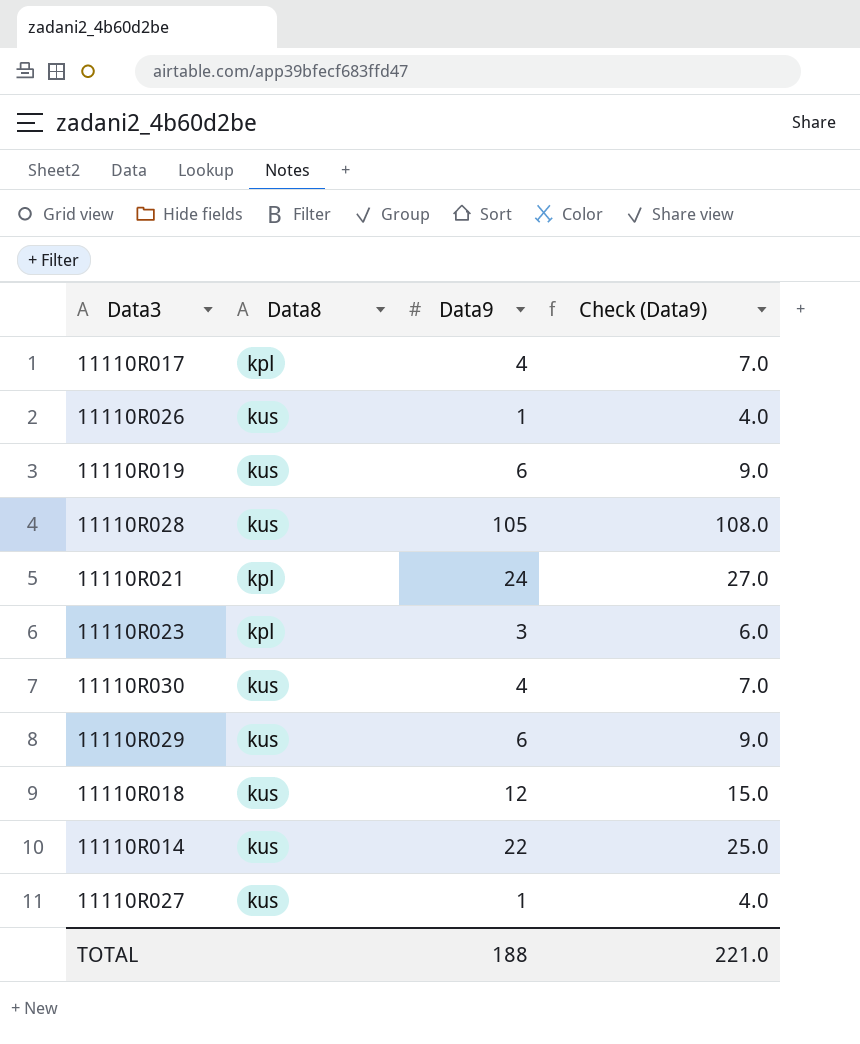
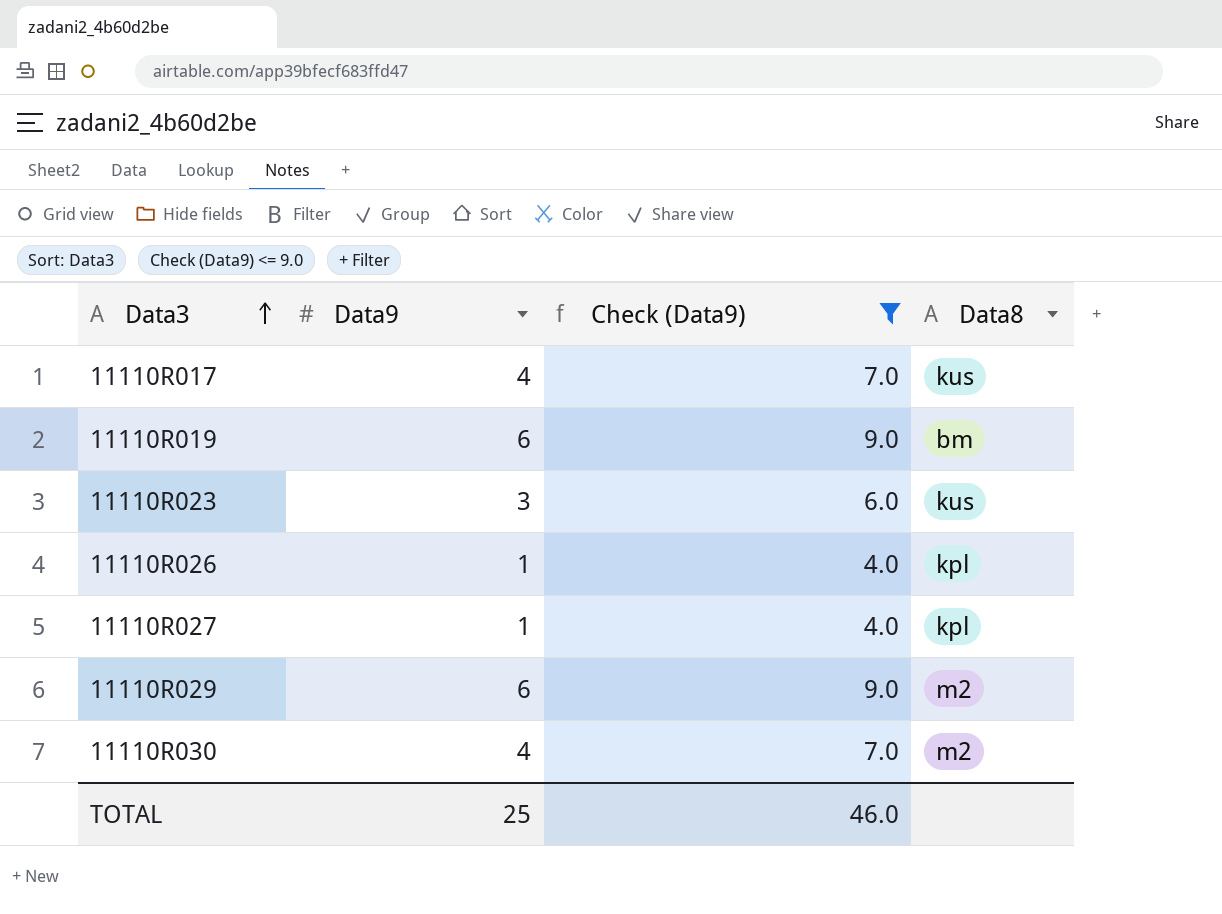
filter: none -> Check (Data9) <= 9.0
row order: none -> Data3 ascending
column Data8 | position: 2 -> 4
11110R017 | Data8: kpl -> kus
11110R019 | Data8: kus -> bm
11110R023 | Data8: kpl -> kus
11110R026 | Data8: kus -> kpl
11110R027 | Data8: kus -> kpl
11110R029 | Data8: kus -> m2
11110R030 | Data8: kus -> m2
TOTAL | Data9: 188 -> 25
TOTAL | Check (Data9): 221.0 -> 46.0

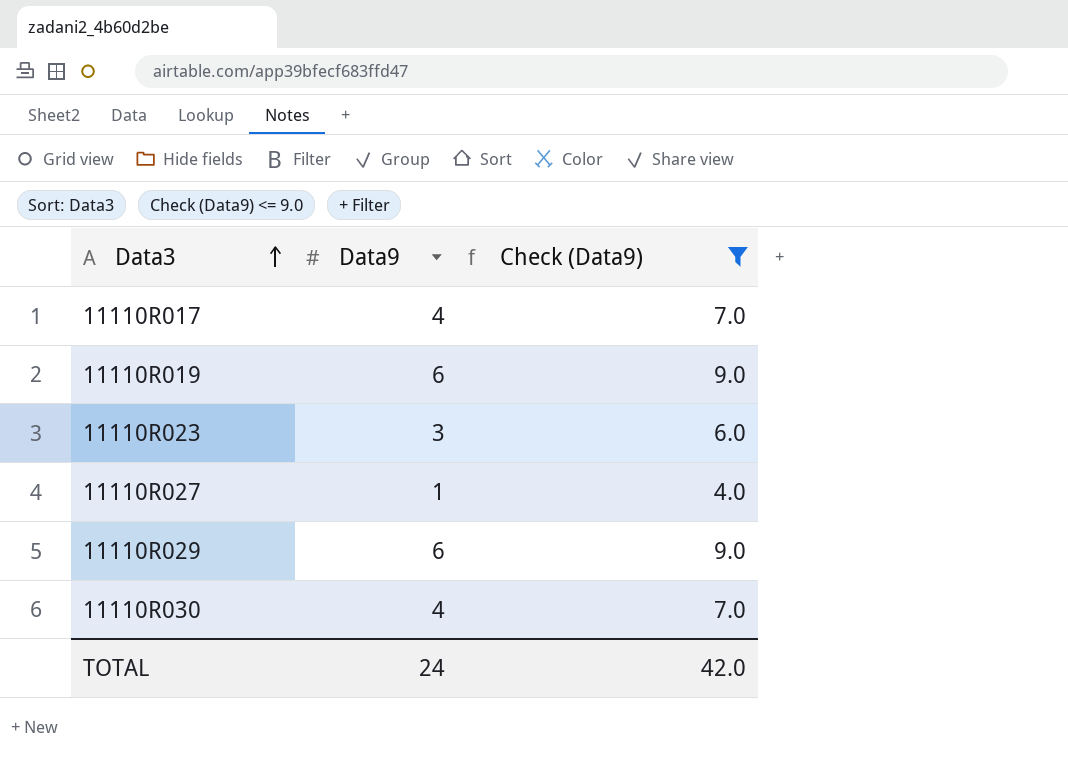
column Data8 | position: 4 -> none
row 11110R026: 1 | 4.0 | kpl -> none
TOTAL | Data9: 25 -> 24
TOTAL | Check (Data9): 46.0 -> 42.0

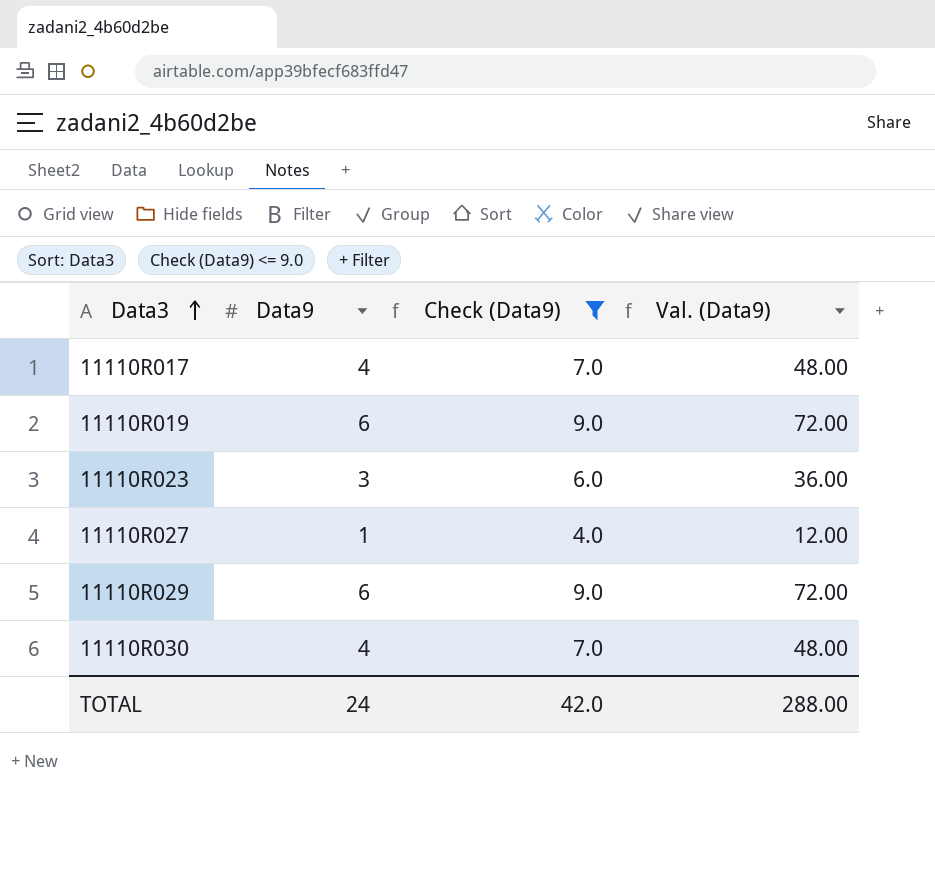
column Val. (Data9) | formula: none -> [Data9] * 12

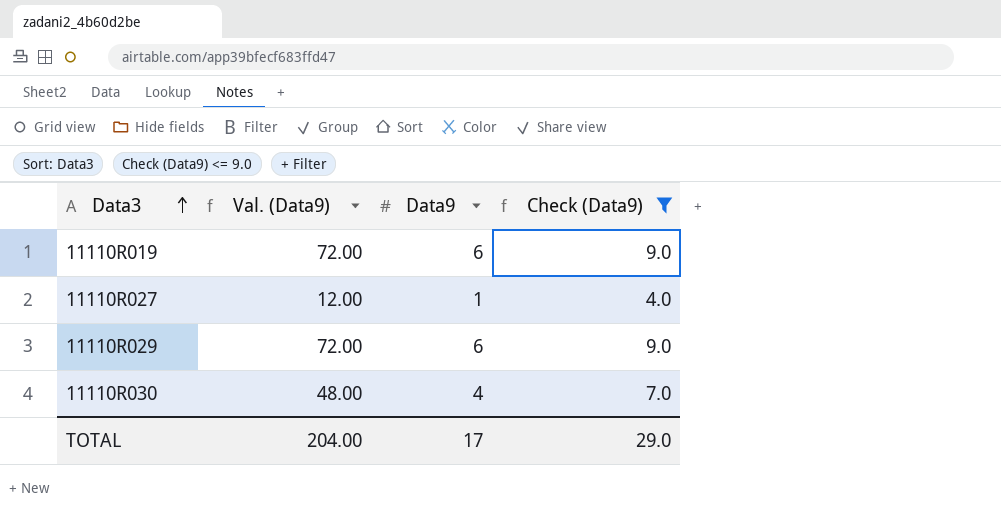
column Val. (Data9) | position: 4 -> 2
row 11110R017: 4 | 7.0 | 48.00 -> none
row 11110R023: 3 | 6.0 | 36.00 -> none
TOTAL | Val. (Data9): 288.00 -> 204.00
TOTAL | Data9: 24 -> 17
TOTAL | Check (Data9): 42.0 -> 29.0

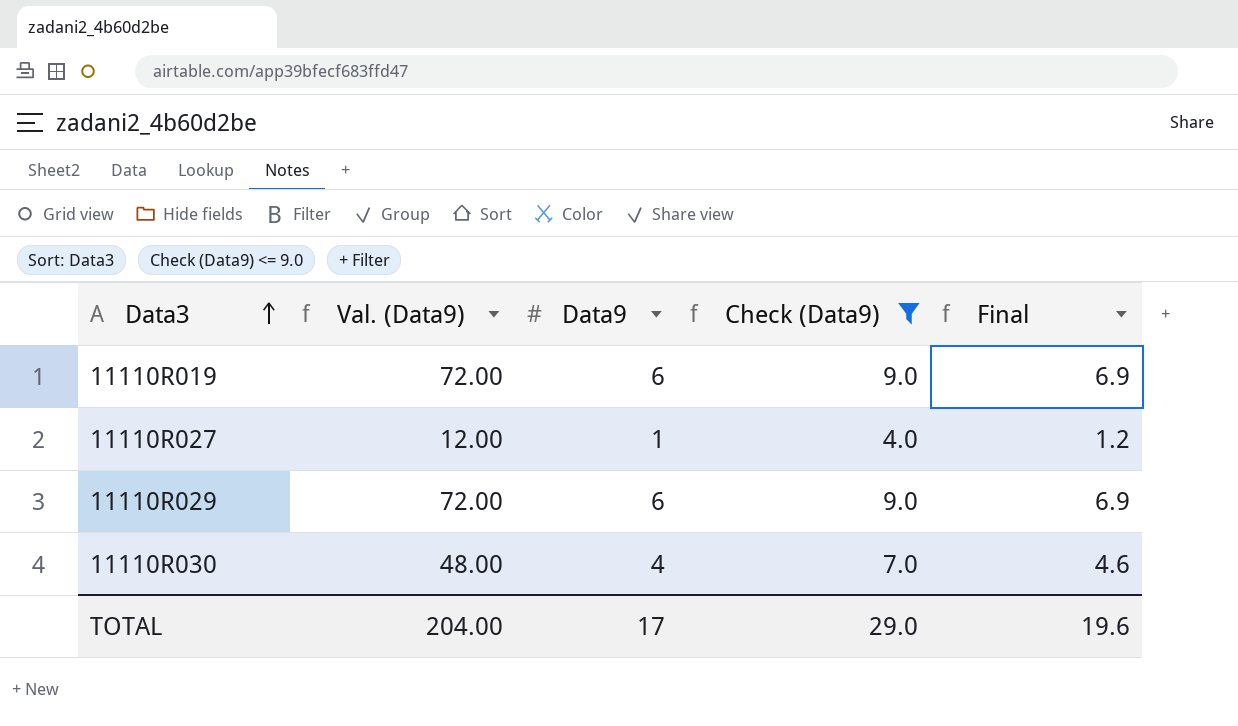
column Final | formula: none -> [Data9] * 1.15

